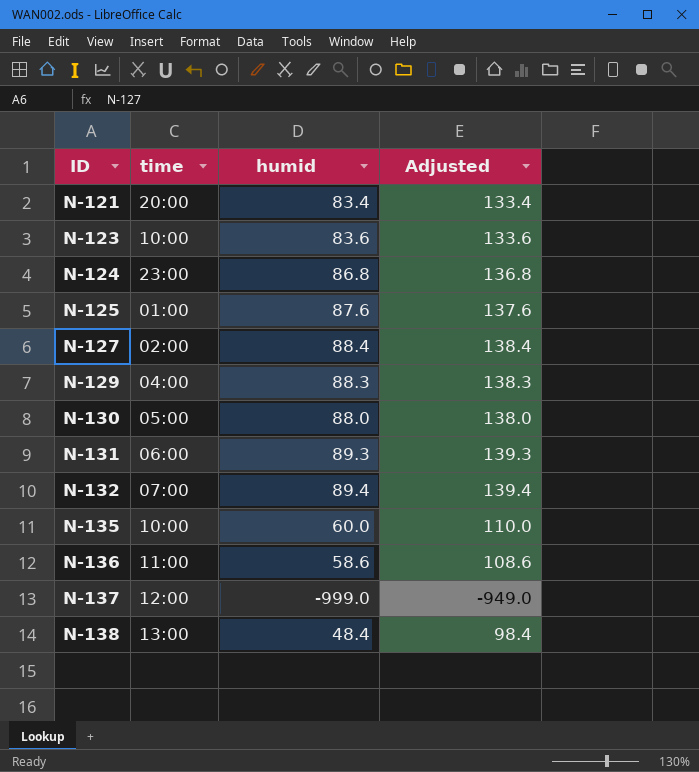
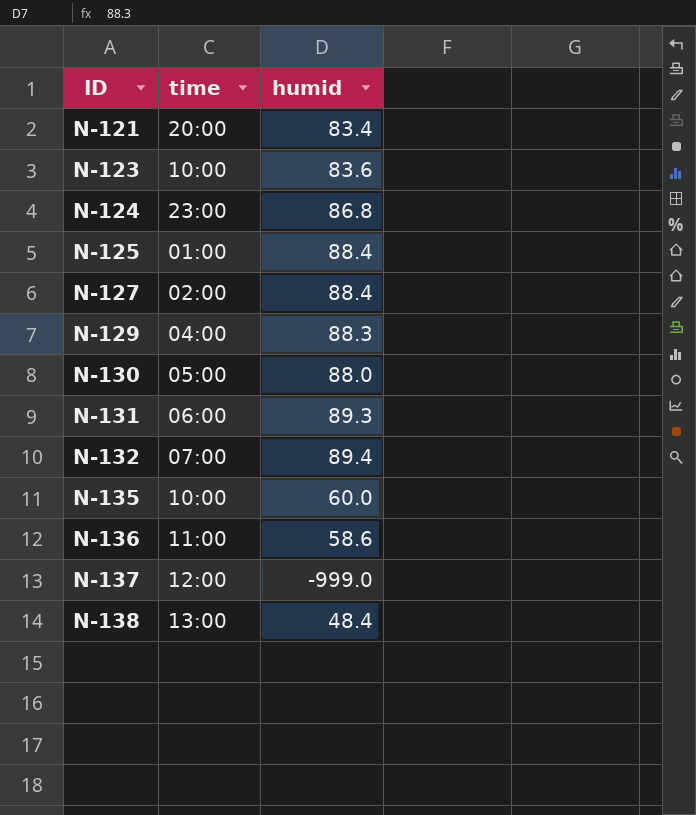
column Adjusted | formula: [humid] + 50 -> none
N-125 | humid: 87.6 -> 88.4

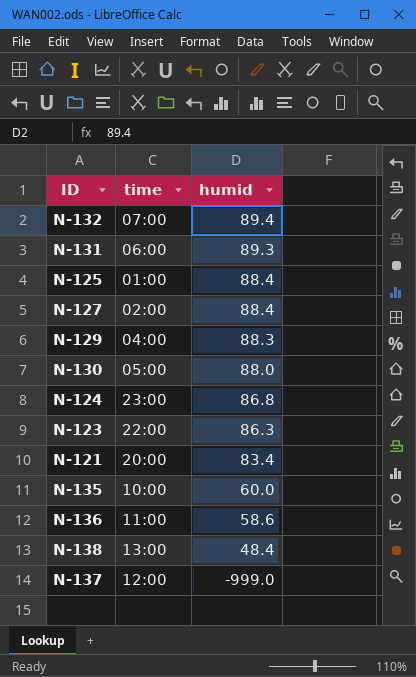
row order: ID ascending -> humid descending
N-123 | time: 10:00 -> 22:00
N-123 | humid: 83.6 -> 86.3

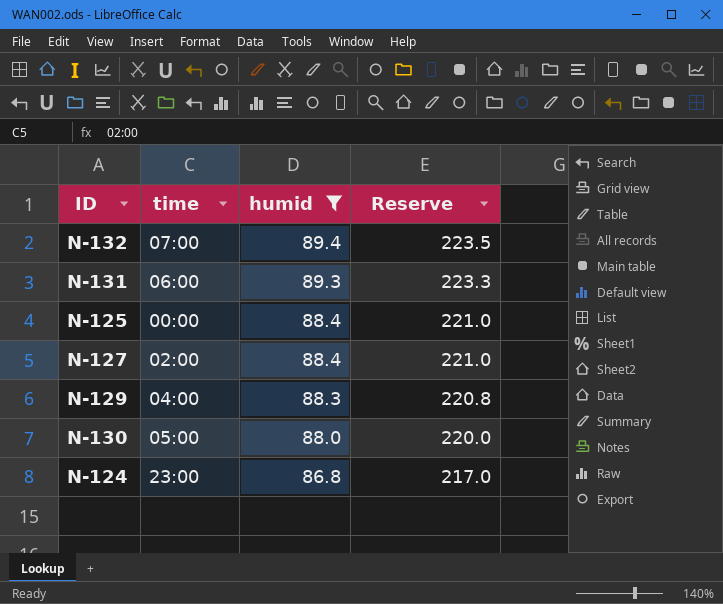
filter: none -> humid >= 86.8
column Reserve | formula: none -> [humid] * 2.5
N-125 | time: 01:00 -> 00:00

